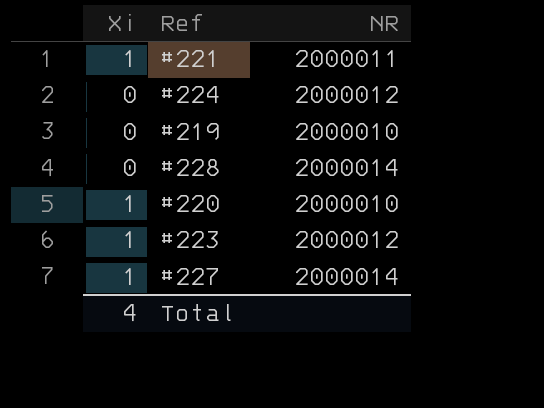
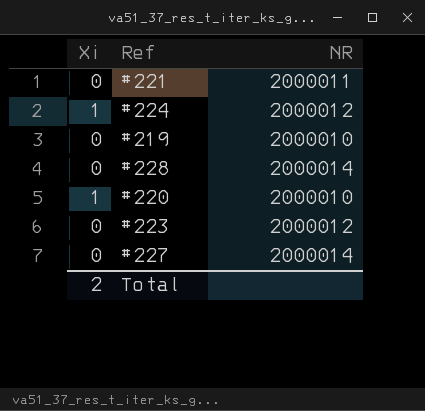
#221 | Xi: 1 -> 0
#224 | Xi: 0 -> 1
#223 | Xi: 1 -> 0
#227 | Xi: 1 -> 0
Total | Xi: 4 -> 2

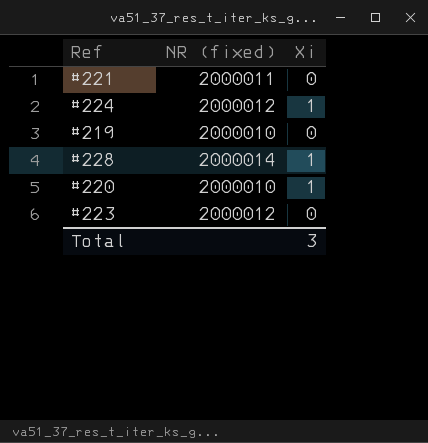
column name: NR -> NR (fixed)
column Xi | position: 1 -> 3
row #227: 0 | 2000014 -> none
#228 | Xi: 0 -> 1
Total | Xi: 2 -> 3

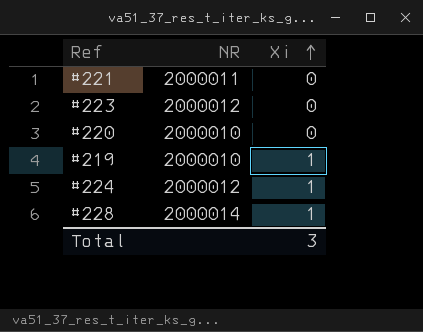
row order: none -> Xi ascending
column name: NR (fixed) -> NR
#220 | Xi: 1 -> 0
#219 | Xi: 0 -> 1

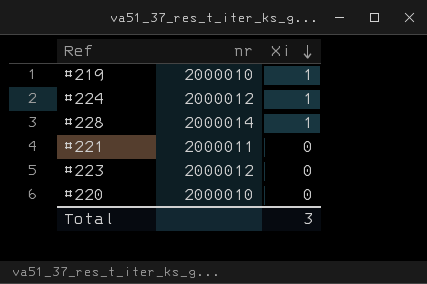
row order: Xi ascending -> Xi descending
column name: NR -> nr

